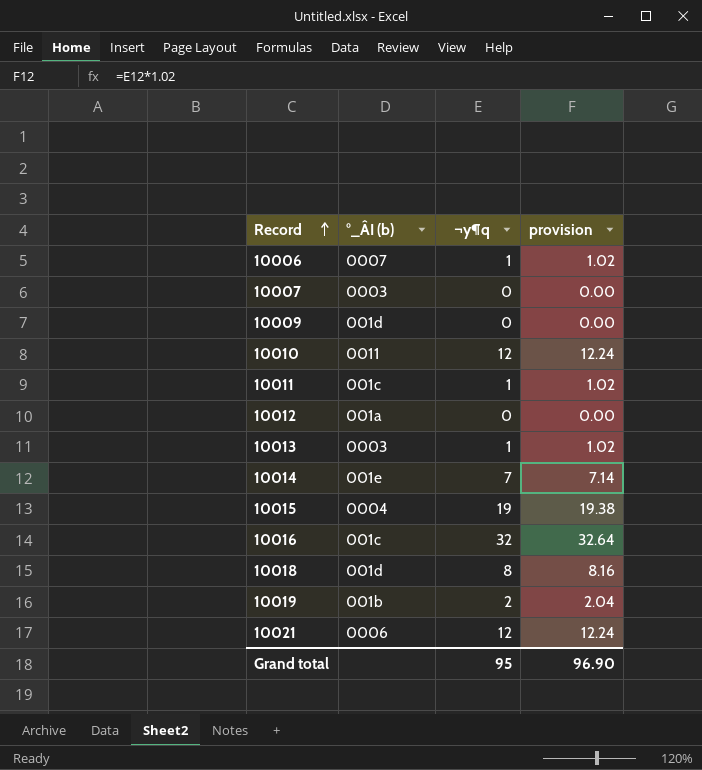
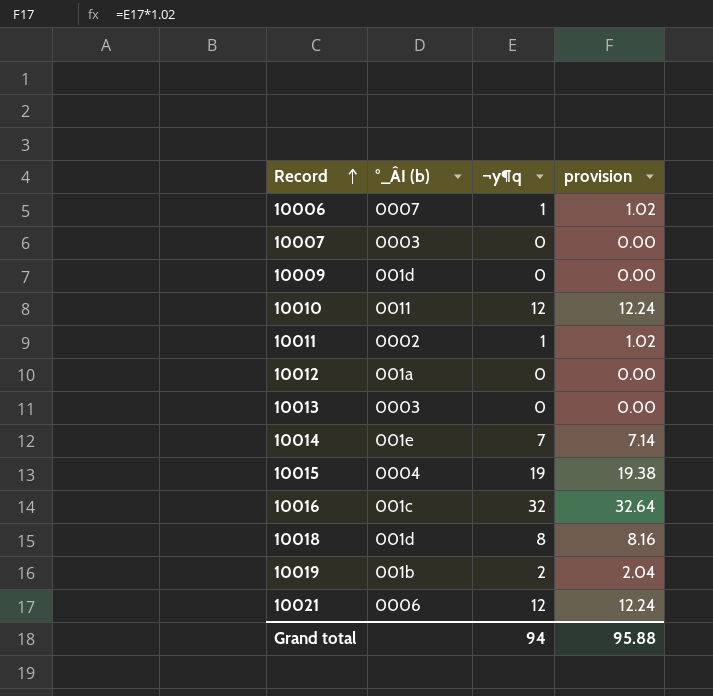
10011 | °_ÂI (b): 001c -> 0002
10013 | ¬y¶q: 1 -> 0
10013 | provision: 1.02 -> 0.00
Grand total | ¬y¶q: 95 -> 94
Grand total | provision: 96.90 -> 95.88

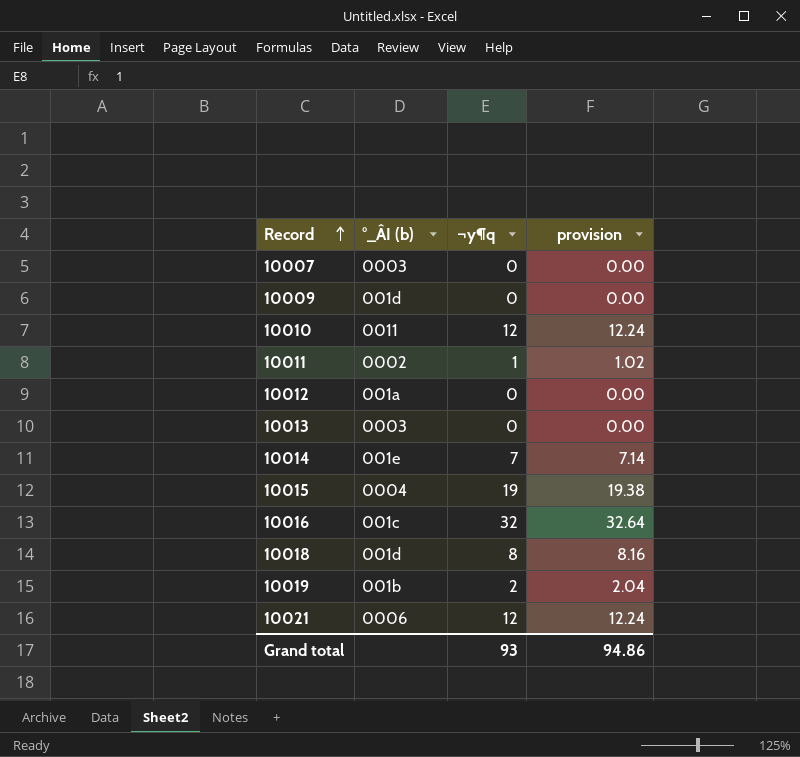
row 10006: 0007 | 1 | 1.02 -> none
Grand total | ¬y¶q: 94 -> 93
Grand total | provision: 95.88 -> 94.86

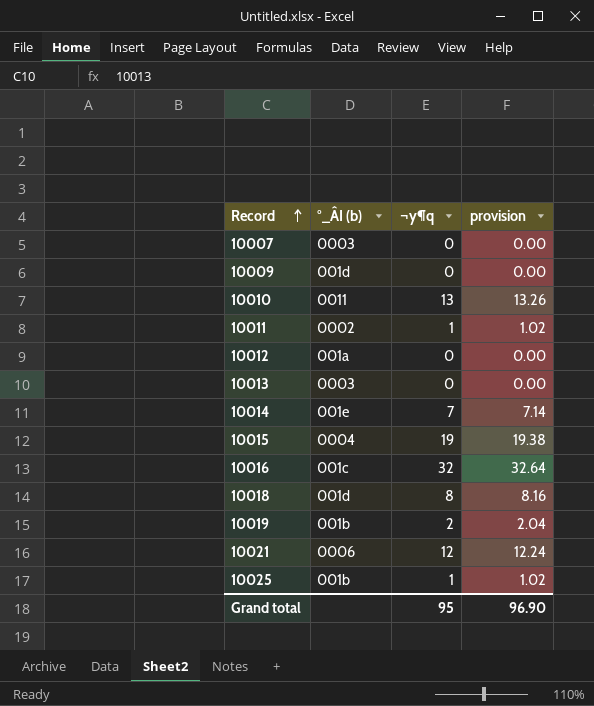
10010 | ¬y¶q: 12 -> 13
10010 | provision: 12.24 -> 13.26
row 10025: none -> 001b | 1 | 1.02
Grand total | ¬y¶q: 93 -> 95
Grand total | provision: 94.86 -> 96.90

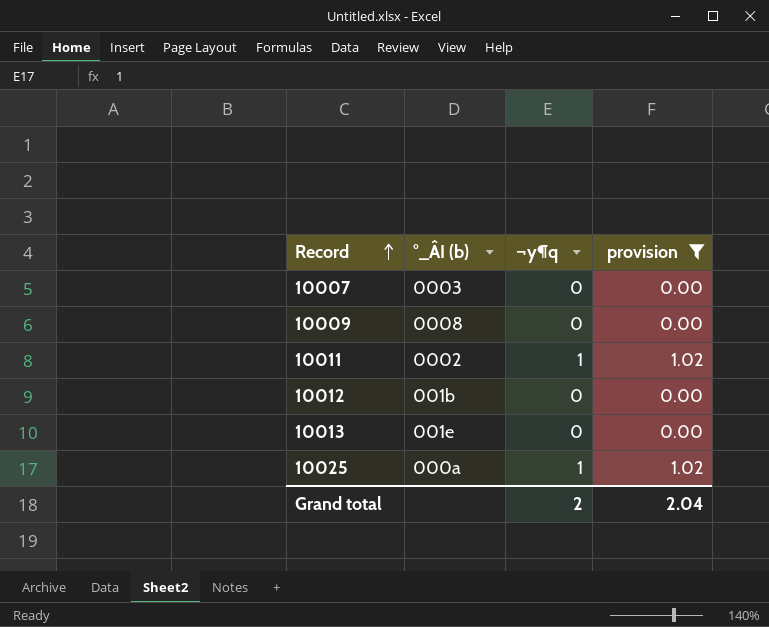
filter: none -> provision <= 1.02
10009 | °_ÂI (b): 001d -> 0008
10012 | °_ÂI (b): 001a -> 001b
10013 | °_ÂI (b): 0003 -> 001e
10025 | °_ÂI (b): 001b -> 000a
Grand total | ¬y¶q: 95 -> 2
Grand total | provision: 96.90 -> 2.04

